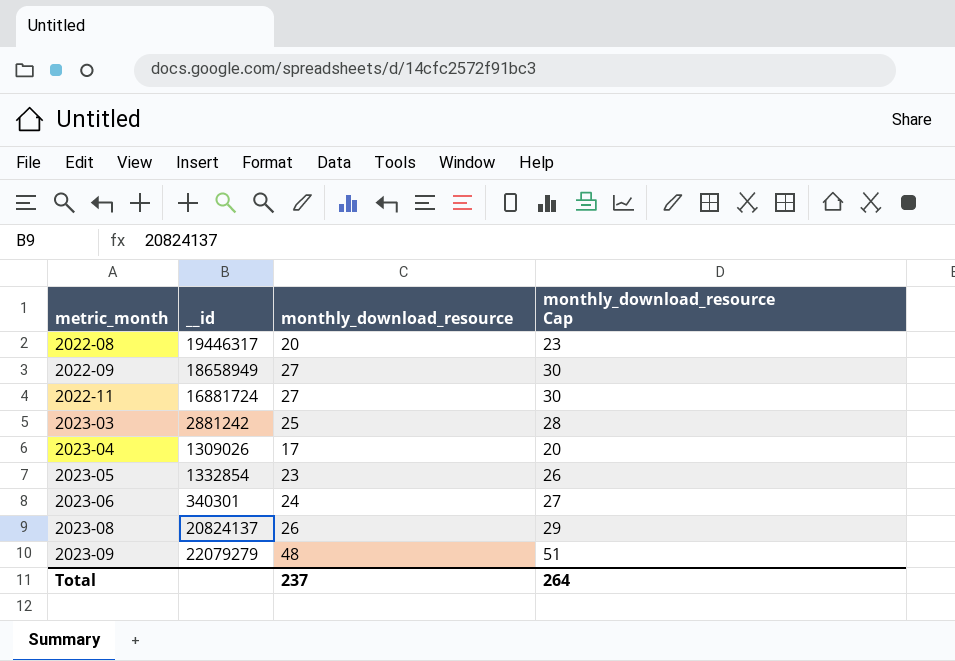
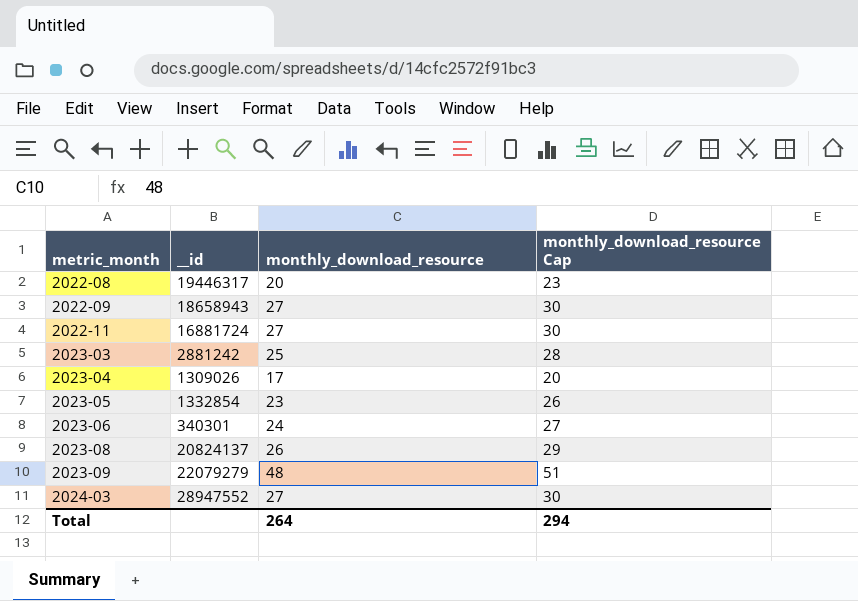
2022-09 | __id: 18658949 -> 18658943
row 2024-03: none -> 28947552 | 27 | 30
Total | monthly_download_resource: 237 -> 264
Total | monthly_download_resource Cap: 264 -> 294

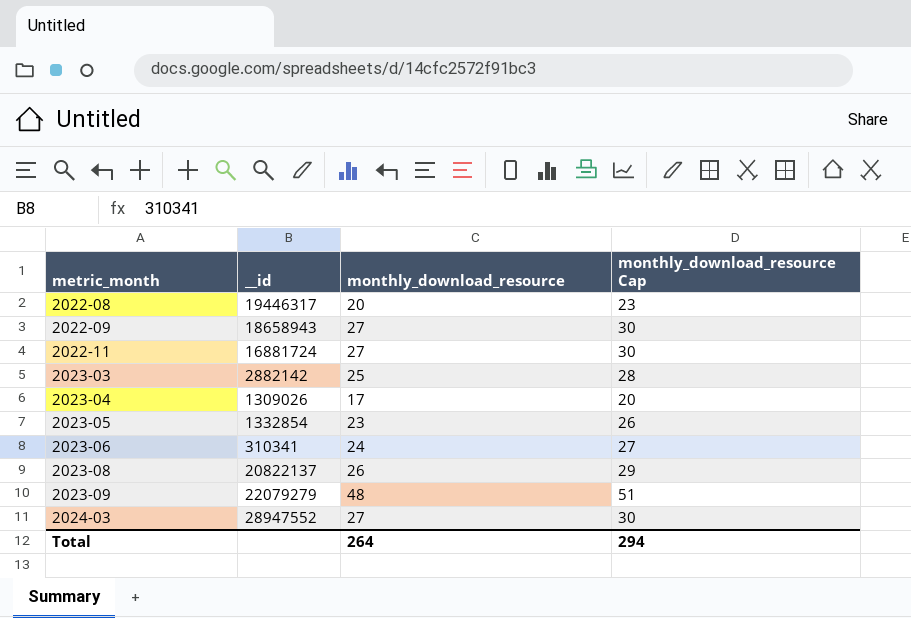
2023-03 | __id: 2881242 -> 2882142
2023-06 | __id: 340301 -> 310341
2023-08 | __id: 20824137 -> 20822137

